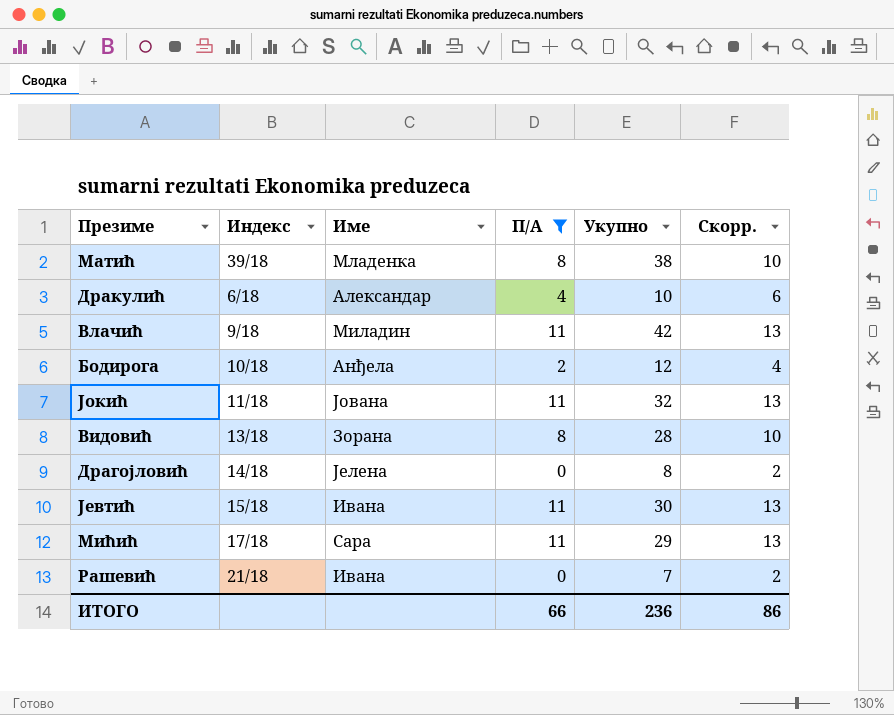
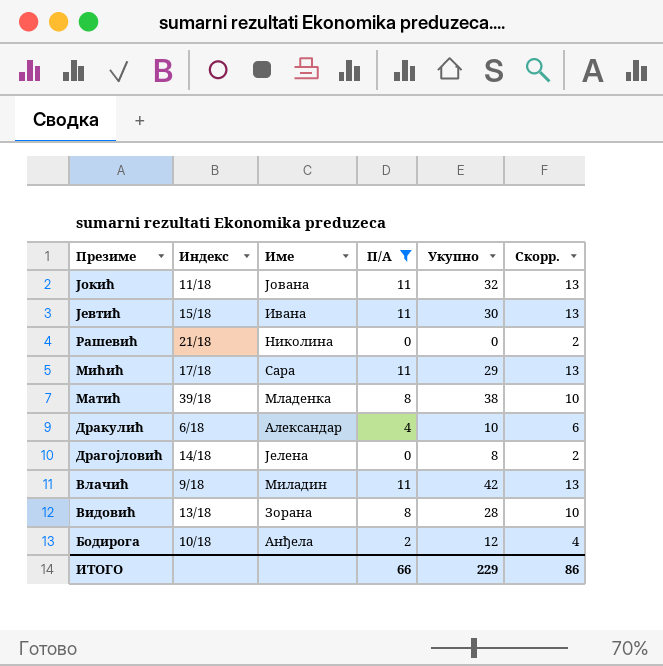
row order: none -> Презиме descending
Рашевић | Име: Ивана -> Николина
Рашевић | Укупно: 7 -> 0
ИТОГО | Укупно: 236 -> 229

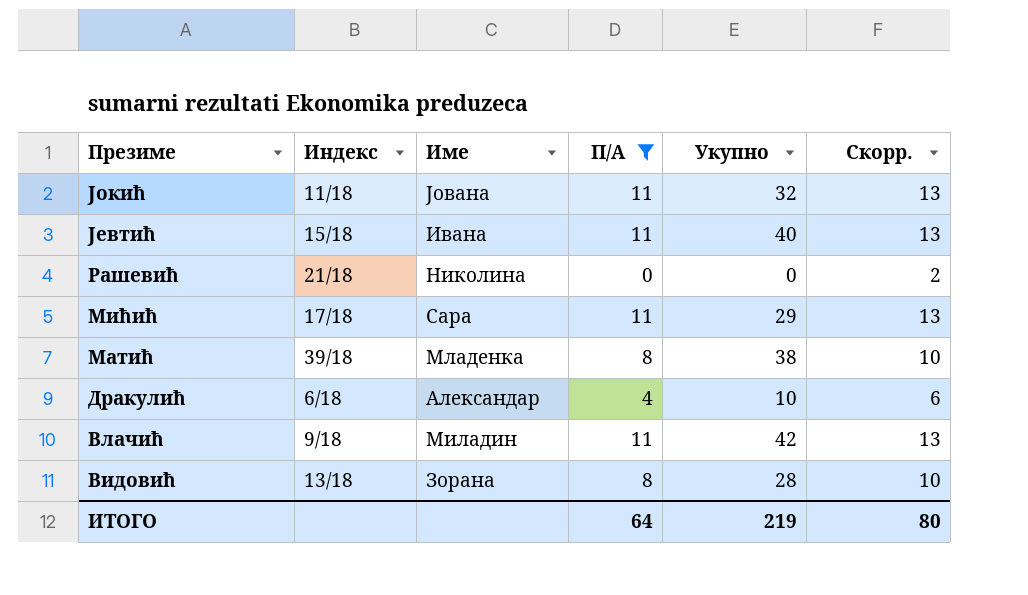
row Драгојловић: 14/18 | Јелена | 0 | 8 | 2 -> none
row Бодирога: 10/18 | Анђела | 2 | 12 | 4 -> none
Јевтић | Укупно: 30 -> 40
ИТОГО | П/А: 66 -> 64
ИТОГО | Укупно: 229 -> 219
ИТОГО | Скорр.: 86 -> 80

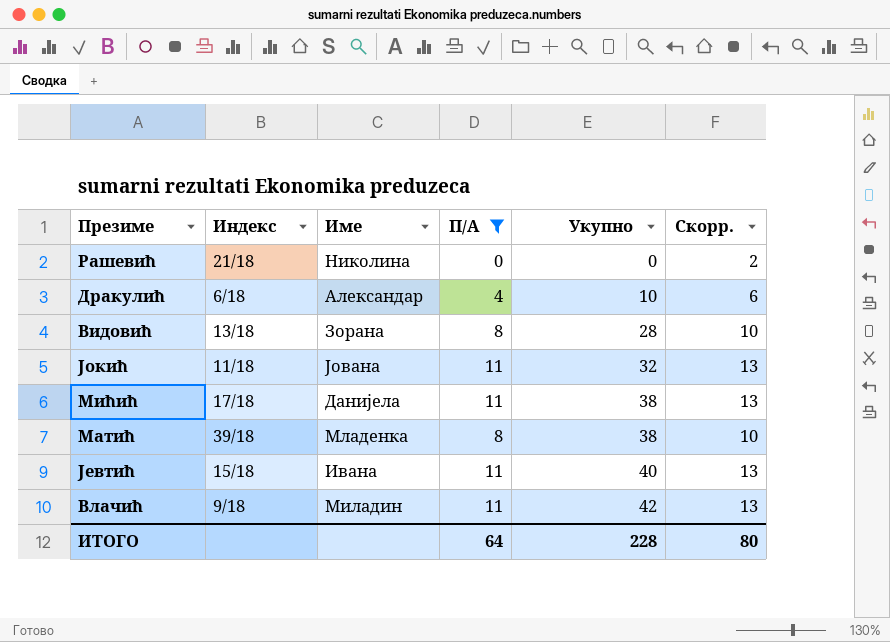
row order: Презиме descending -> Укупно ascending
Мићић | Име: Сара -> Данијела
Мићић | Укупно: 29 -> 38
ИТОГО | Укупно: 219 -> 228

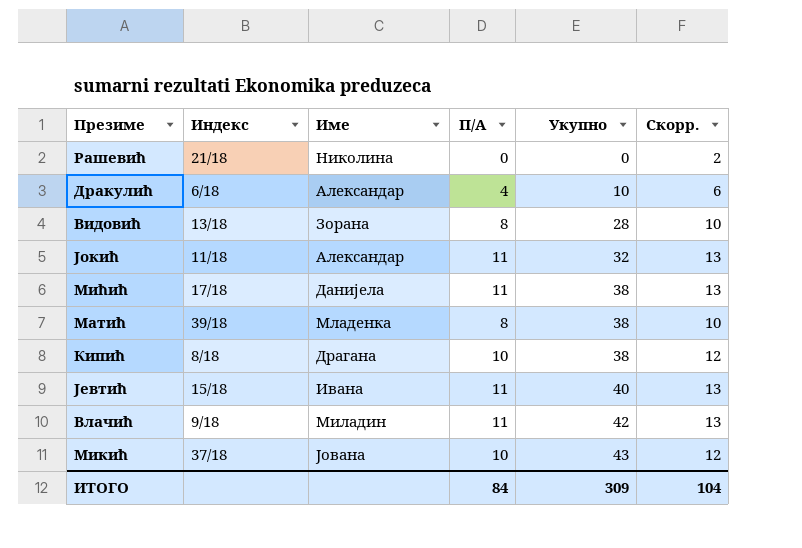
filter: П/А != 10 -> none
Јокић | Име: Јована -> Александар
ИТОГО | П/А: 64 -> 84
ИТОГО | Укупно: 228 -> 309
ИТОГО | Скорр.: 80 -> 104

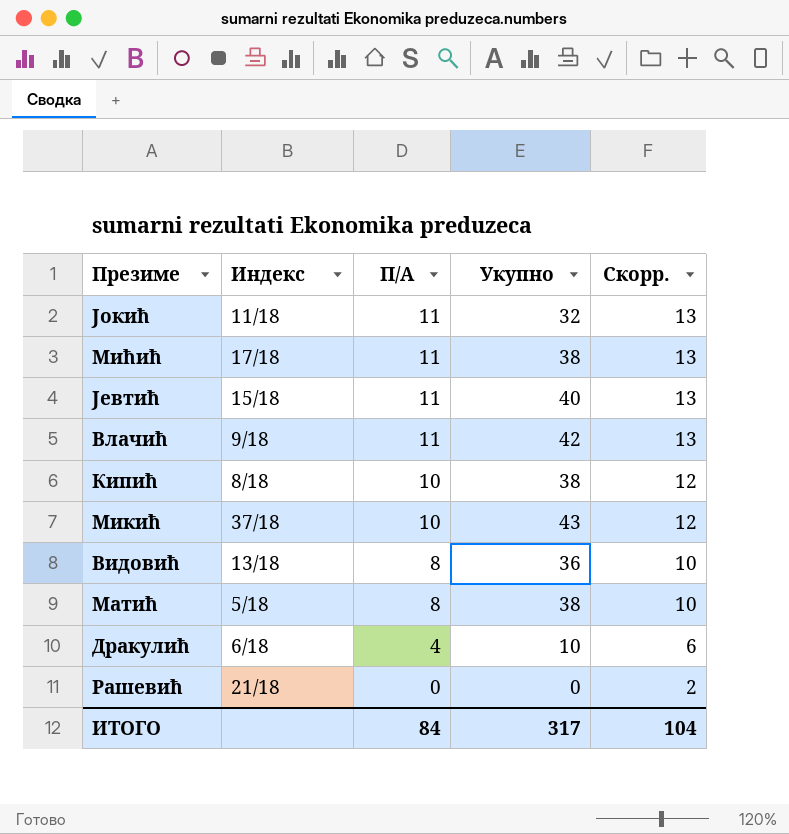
row order: Укупно ascending -> П/А descending
column Име | position: 3 -> none
Видовић | Укупно: 28 -> 36
Матић | Индекс: 39/18 -> 5/18
ИТОГО | Укупно: 309 -> 317

